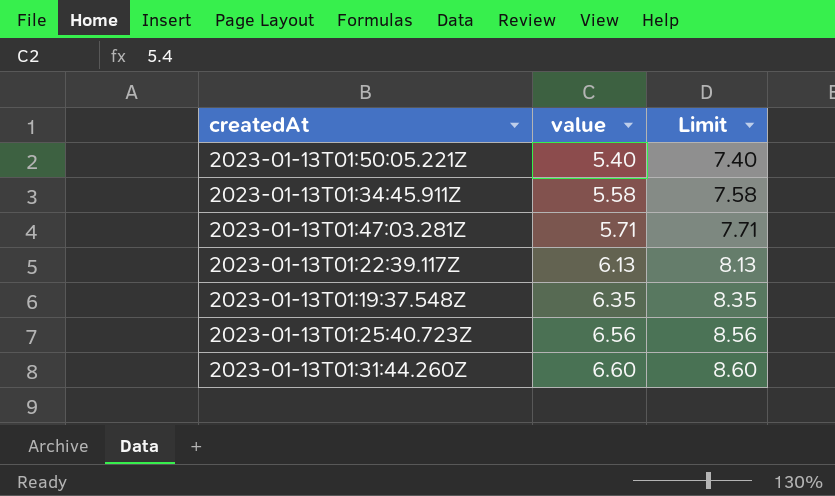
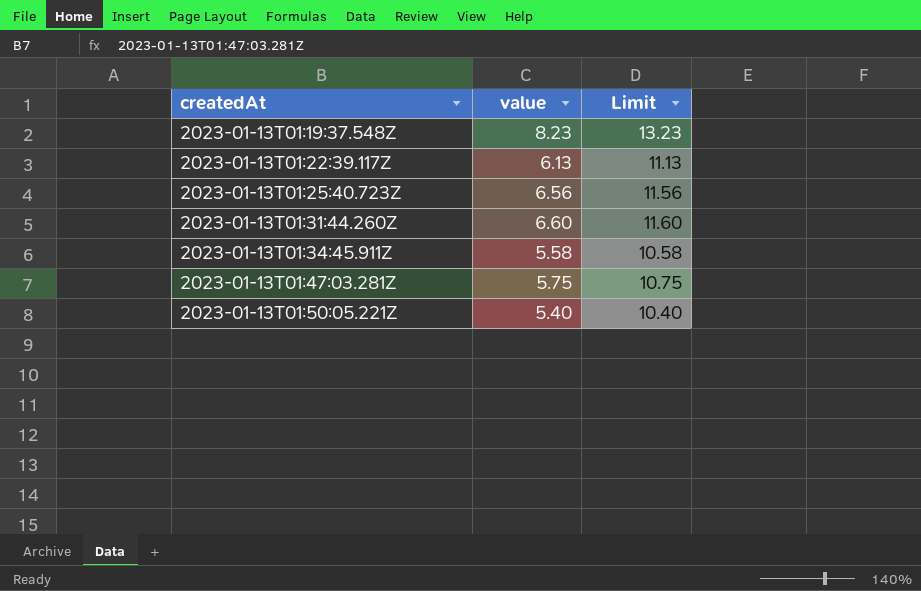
row order: value ascending -> createdAt ascending
column Limit | formula: [value] + 2 -> [value] + 5
2023-01-13T01:19:37.548Z | value: 6.35 -> 8.23
2023-01-13T01:47:03.281Z | value: 5.71 -> 5.75

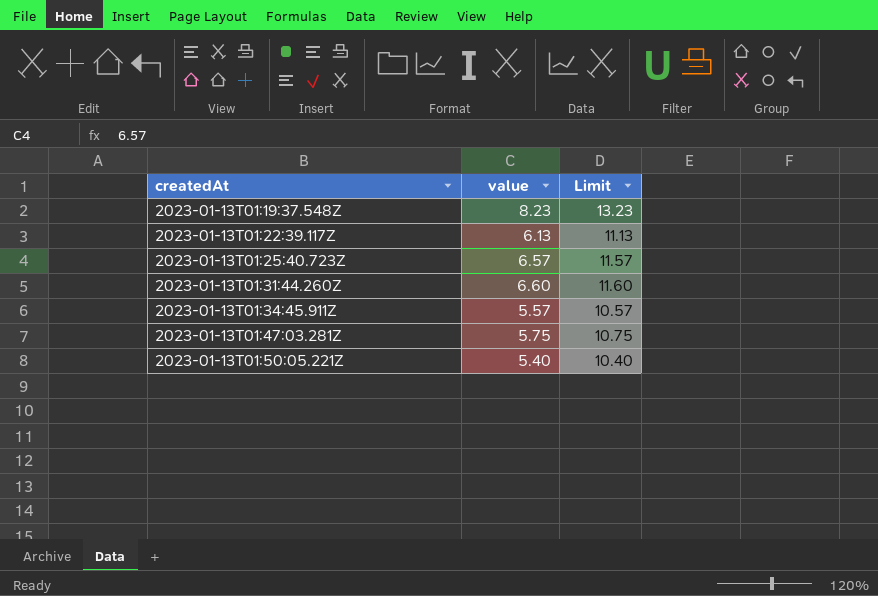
2023-01-13T01:25:40.723Z | value: 6.56 -> 6.57
2023-01-13T01:25:40.723Z | Limit: 11.56 -> 11.57
2023-01-13T01:34:45.911Z | value: 5.58 -> 5.57
2023-01-13T01:34:45.911Z | Limit: 10.58 -> 10.57

